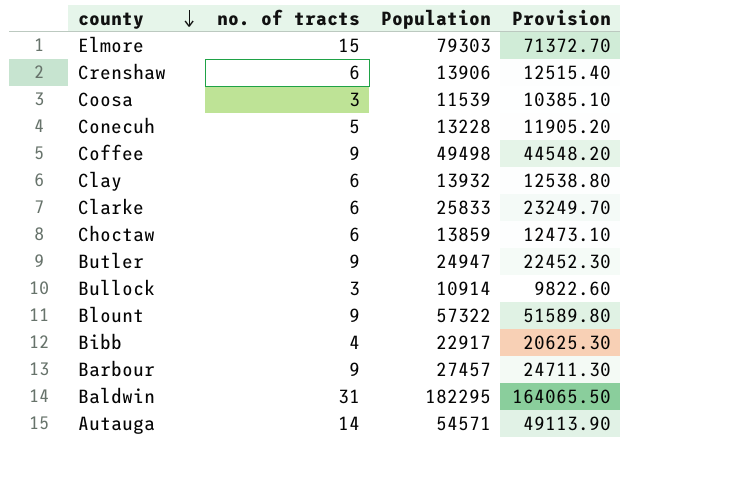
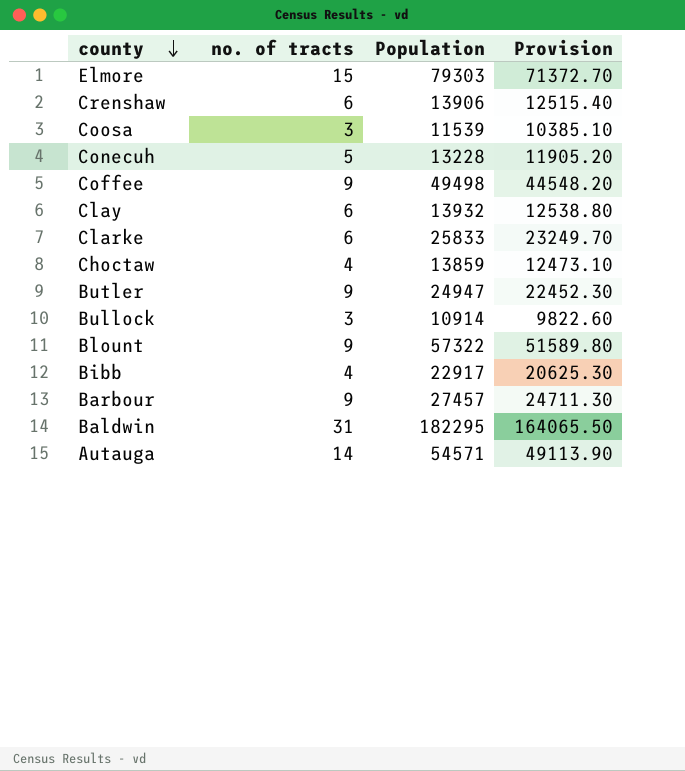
Choctaw | no. of tracts: 6 -> 4

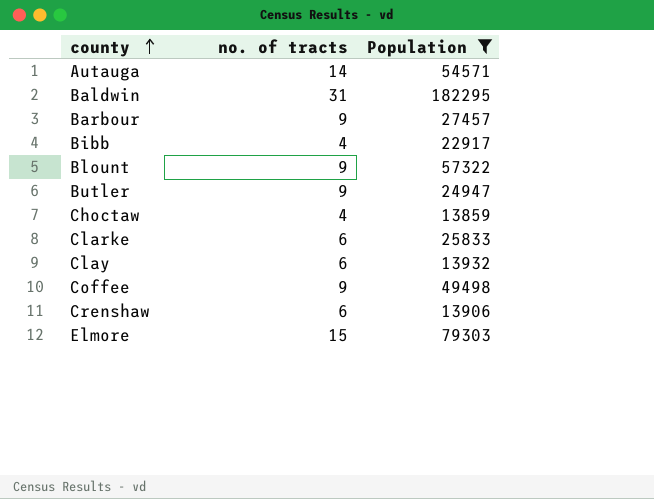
filter: none -> Population >= 13859
row order: county descending -> county ascending
column Provision | formula: [Population] * 0.9 -> none

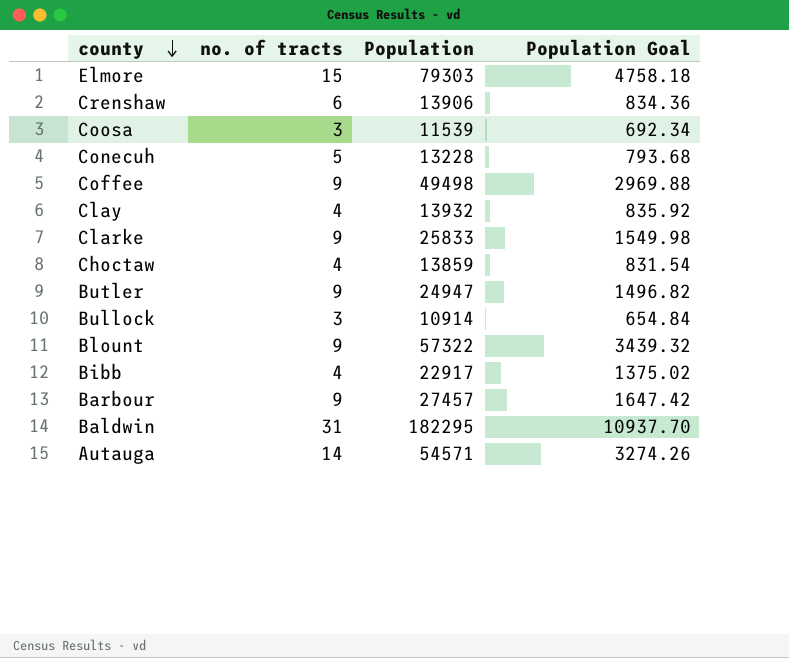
filter: Population >= 13859 -> none
row order: county ascending -> county descending
column Population Goal | formula: none -> [Population] * 0.06
Clay | no. of tracts: 6 -> 4
Clarke | no. of tracts: 6 -> 9

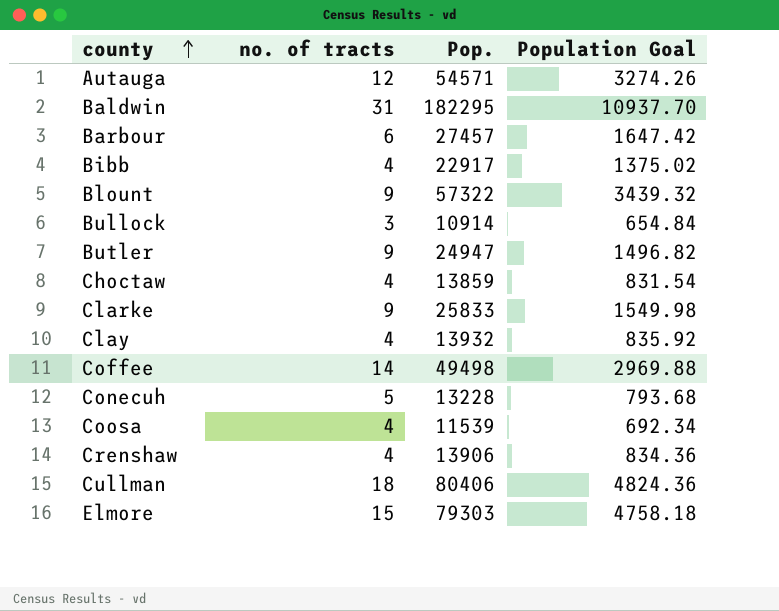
row order: county descending -> county ascending
column name: Population -> Pop.
Autauga | no. of tracts: 14 -> 12
Barbour | no. of tracts: 9 -> 6
Coffee | no. of tracts: 9 -> 14
Coosa | no. of tracts: 3 -> 4
Crenshaw | no. of tracts: 6 -> 4
row Cullman: none -> 18 | 80406 | 4824.36

